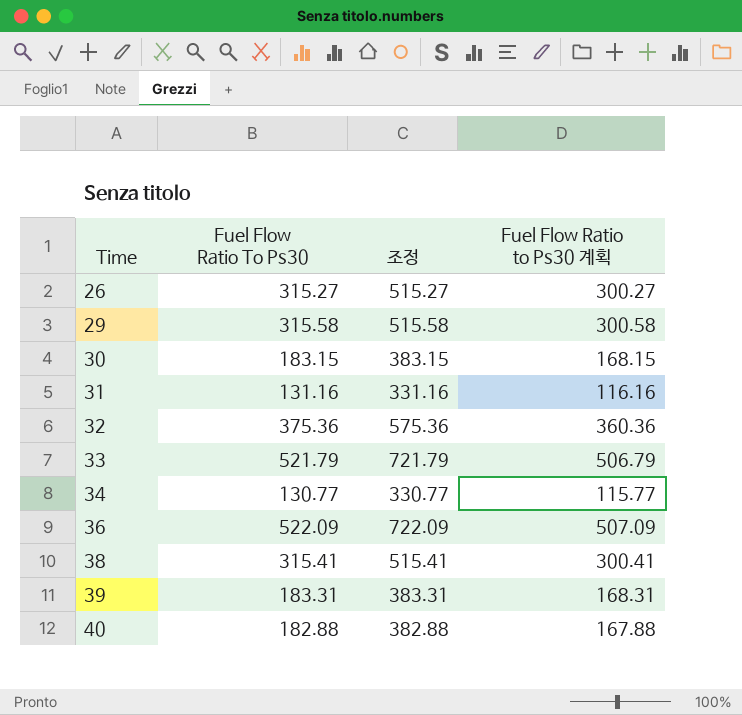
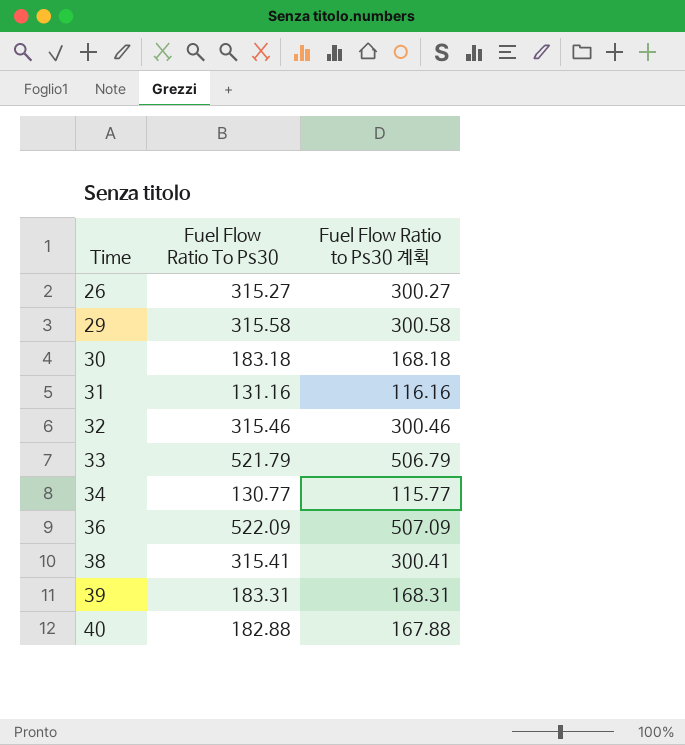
column 조정 | formula: [Fuel Flow Ratio To Ps30] + 200 -> none
30 | Fuel Flow Ratio To Ps30: 183.15 -> 183.18
30 | Fuel Flow Ratio to Ps30 계획: 168.15 -> 168.18
32 | Fuel Flow Ratio To Ps30: 375.36 -> 315.46
32 | Fuel Flow Ratio to Ps30 계획: 360.36 -> 300.46

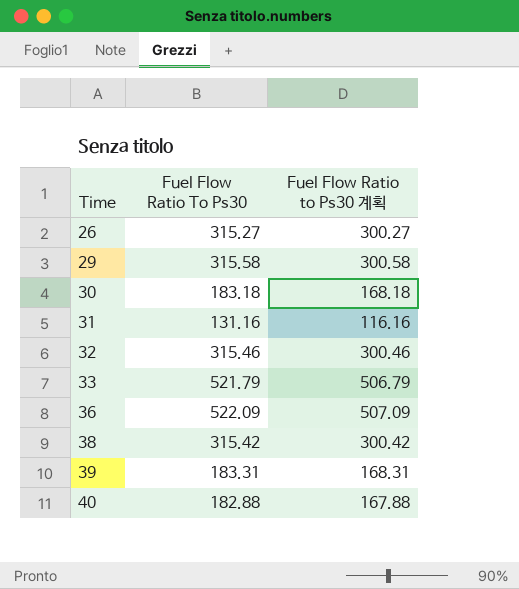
row 34: 130.77 | 115.77 -> none
38 | Fuel Flow Ratio To Ps30: 315.41 -> 315.42
38 | Fuel Flow Ratio to Ps30 계획: 300.41 -> 300.42

